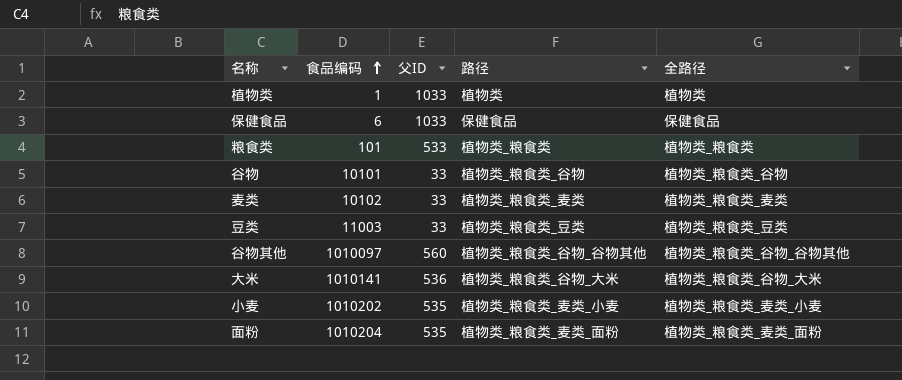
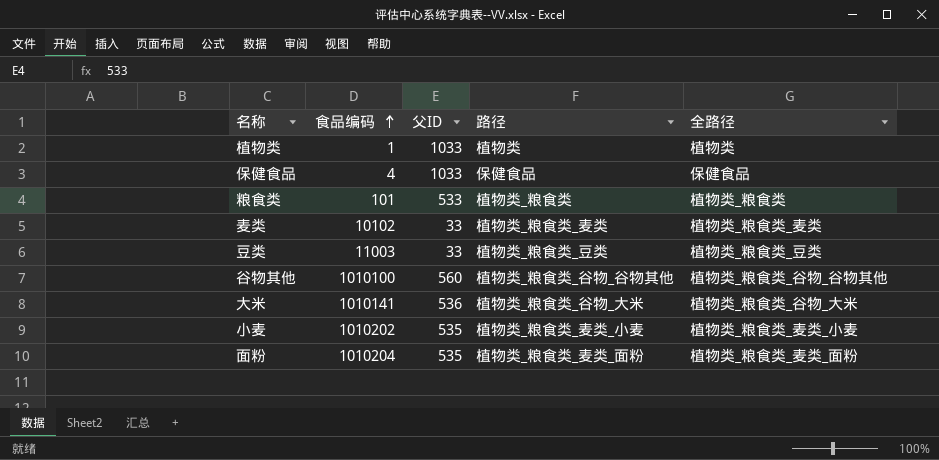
row 谷物: 10101 | 33 | 植物类_粮食类_谷物 | 植物类_粮食类_谷物 -> none
保健食品 | 食品编码: 6 -> 4
谷物其他 | 食品编码: 1010097 -> 1010100

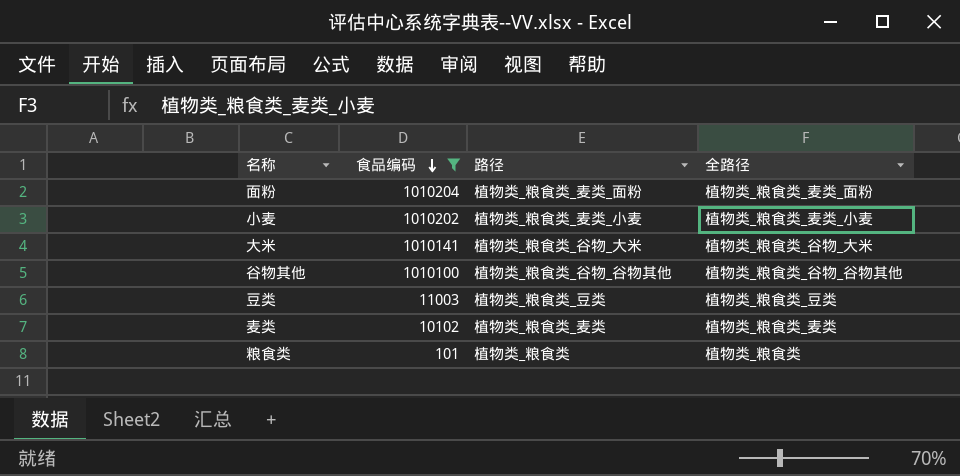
filter: none -> 食品编码 >= 101
row order: 食品编码 ascending -> 食品编码 descending
column 父ID | position: 3 -> none

